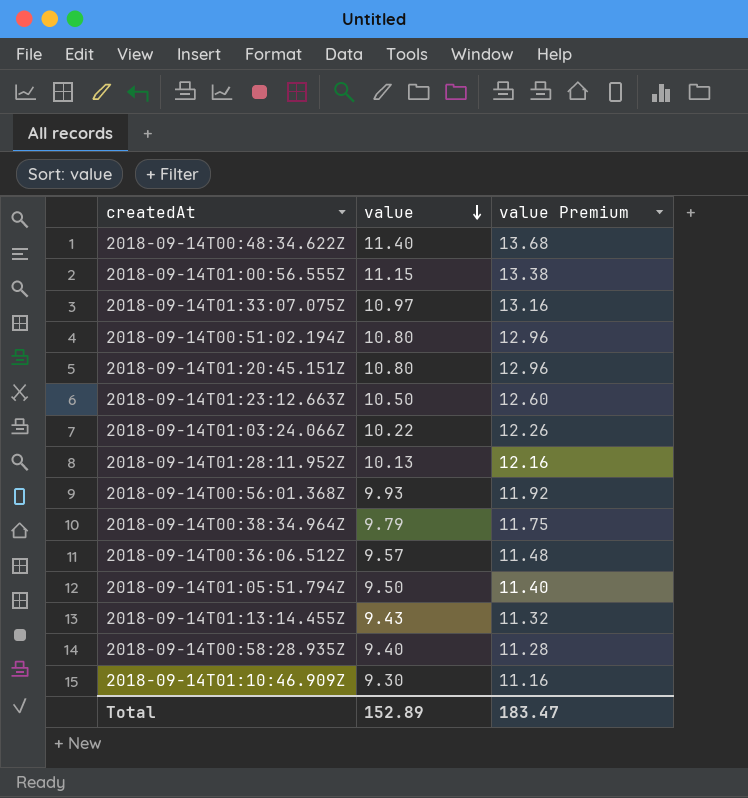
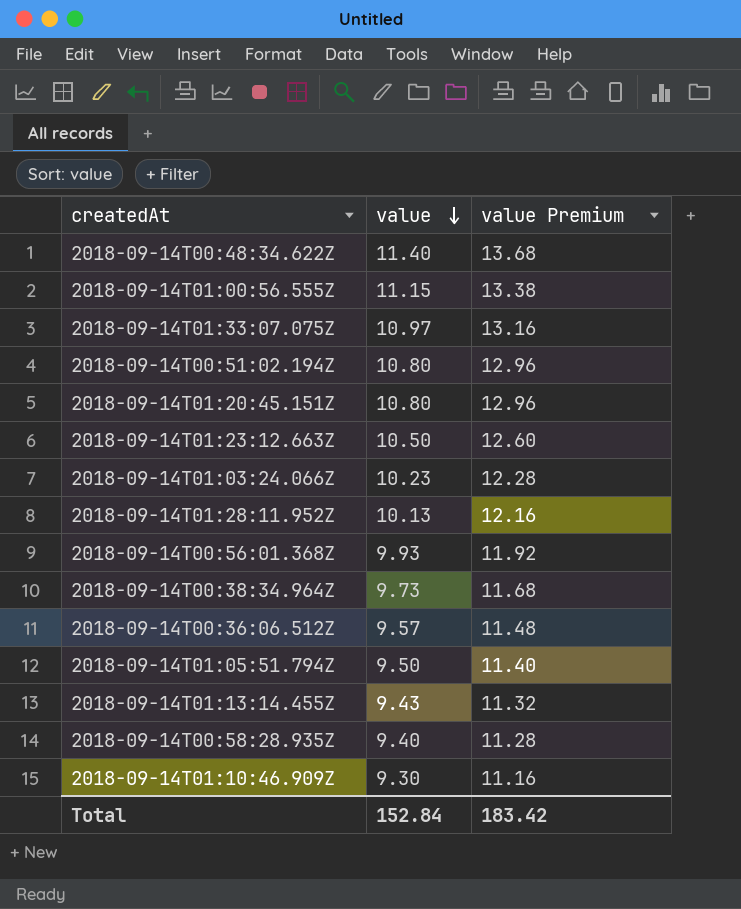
2018-09-14T01:03:24.066Z | value: 10.22 -> 10.23
2018-09-14T01:03:24.066Z | value Premium: 12.26 -> 12.28
2018-09-14T00:38:34.964Z | value: 9.79 -> 9.73
2018-09-14T00:38:34.964Z | value Premium: 11.75 -> 11.68
Total | value: 152.89 -> 152.84
Total | value Premium: 183.47 -> 183.42

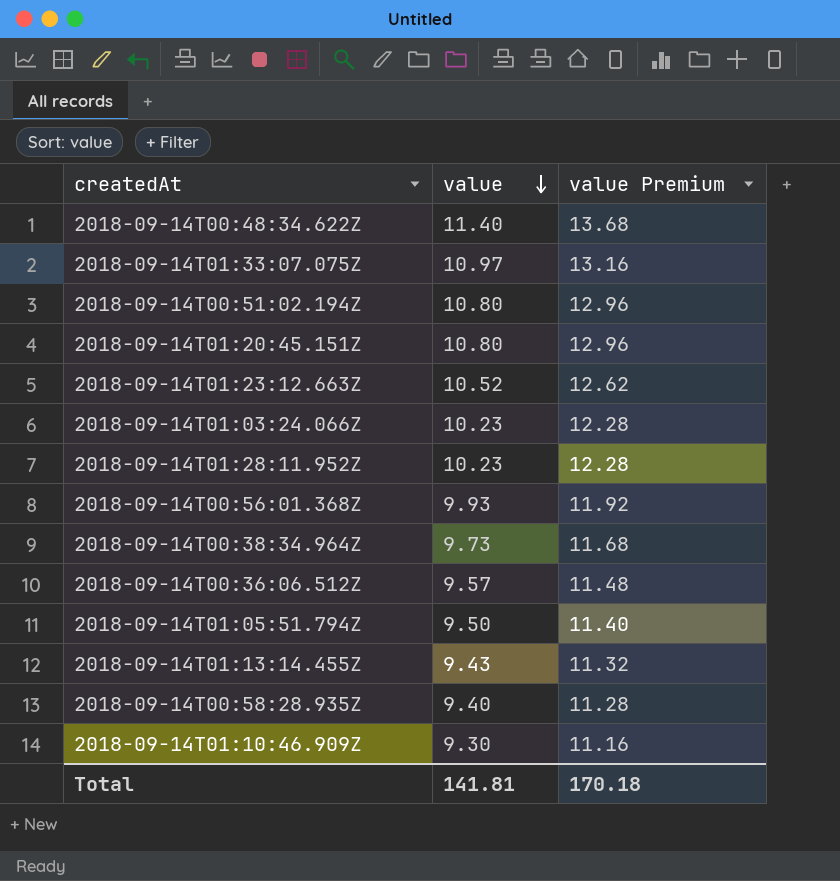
row 2018-09-14T01:00:56.555Z: 11.15 | 13.38 -> none
2018-09-14T01:23:12.663Z | value: 10.50 -> 10.52
2018-09-14T01:23:12.663Z | value Premium: 12.60 -> 12.62
2018-09-14T01:28:11.952Z | value: 10.13 -> 10.23
2018-09-14T01:28:11.952Z | value Premium: 12.16 -> 12.28
Total | value: 152.84 -> 141.81
Total | value Premium: 183.42 -> 170.18

